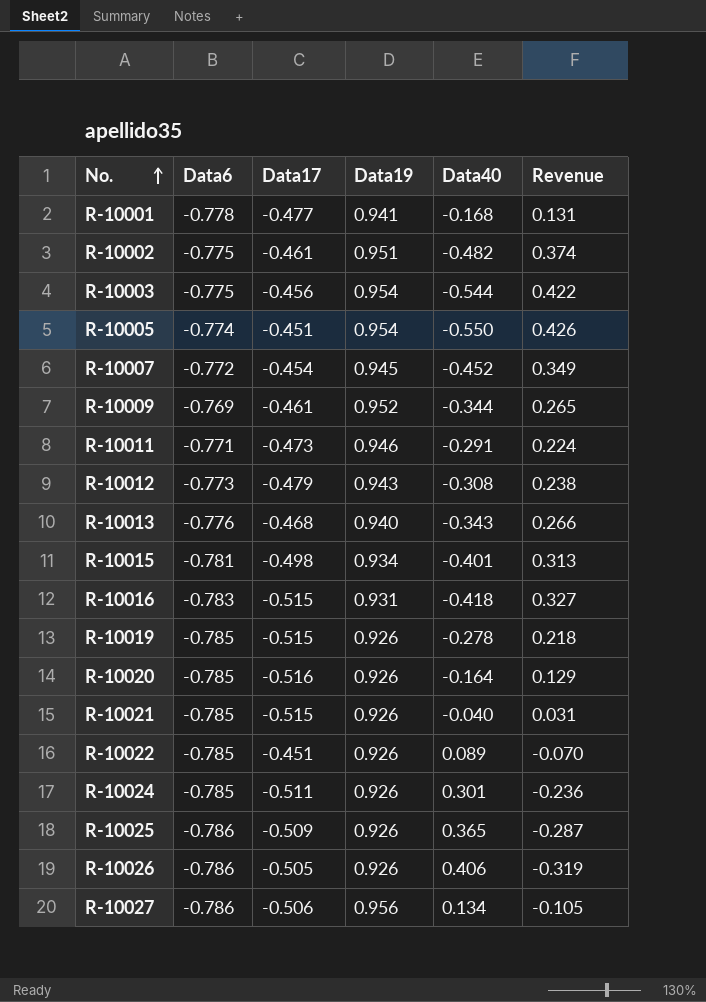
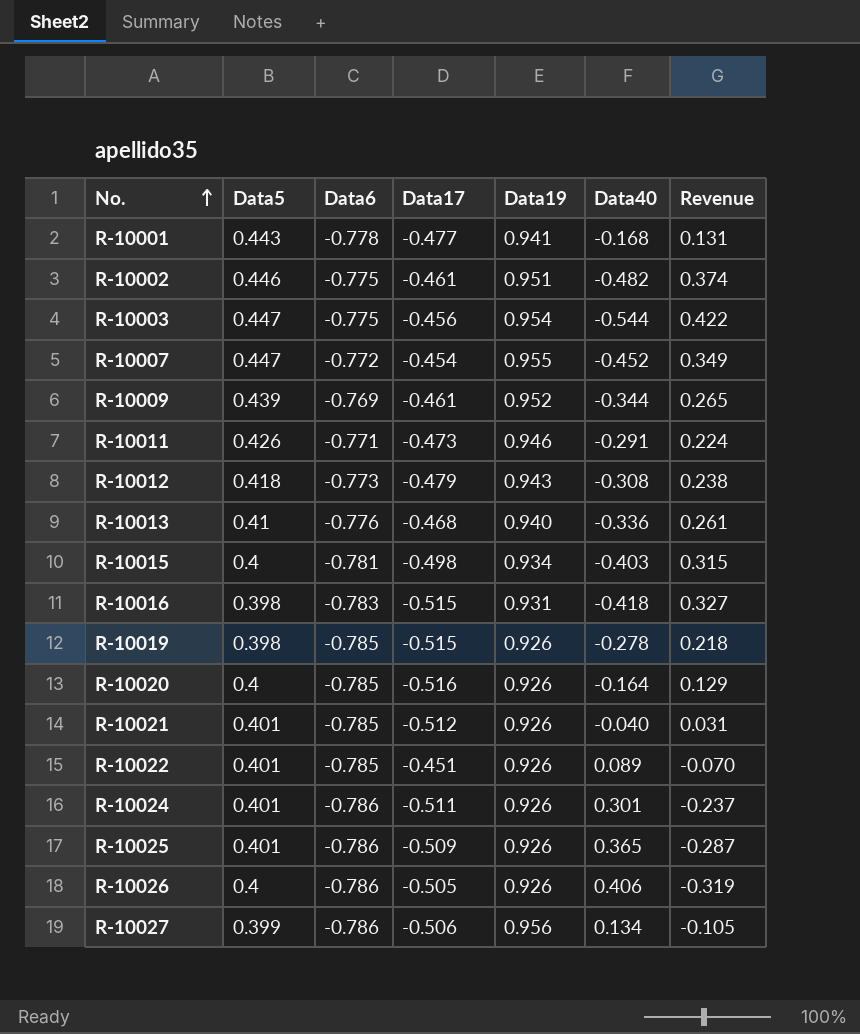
column Data5 | position: none -> 2
row R-10005: -0.774 | -0.451 | 0.954 | -0.550 | 0.426 -> none
R-10007 | Data19: 0.945 -> 0.955
R-10013 | Data40: -0.343 -> -0.336
R-10013 | Revenue: 0.266 -> 0.261
R-10015 | Data40: -0.401 -> -0.403
R-10015 | Revenue: 0.313 -> 0.315
R-10021 | Data17: -0.515 -> -0.512
R-10024 | Data6: -0.785 -> -0.786
R-10024 | Revenue: -0.236 -> -0.237

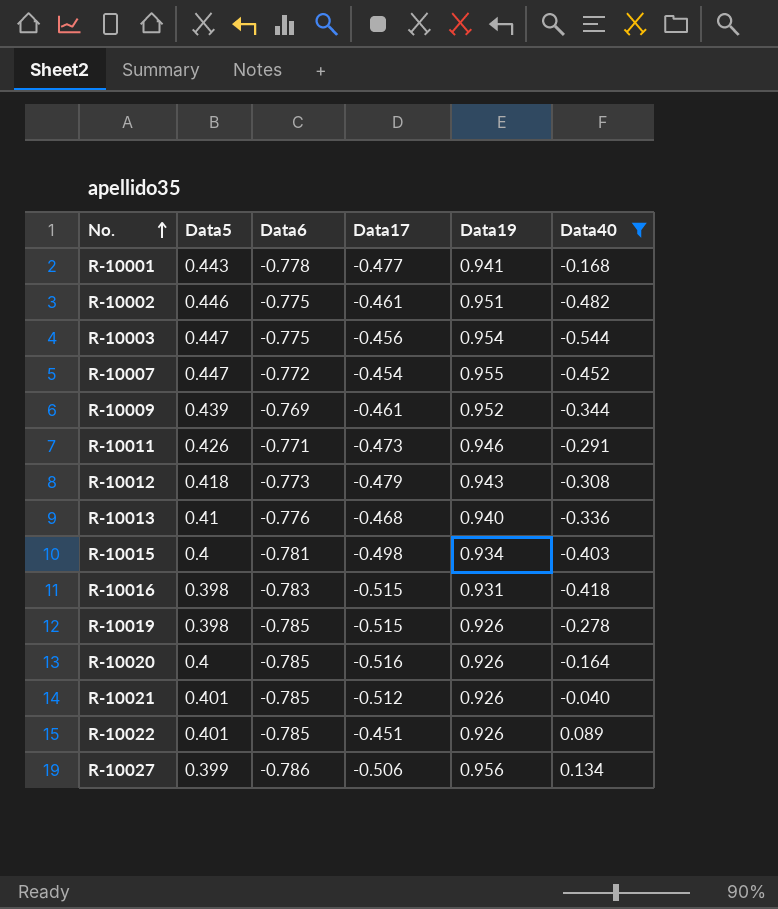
filter: none -> Data40 <= 0.134
column Revenue | formula: [Data6] * [Data40] -> none

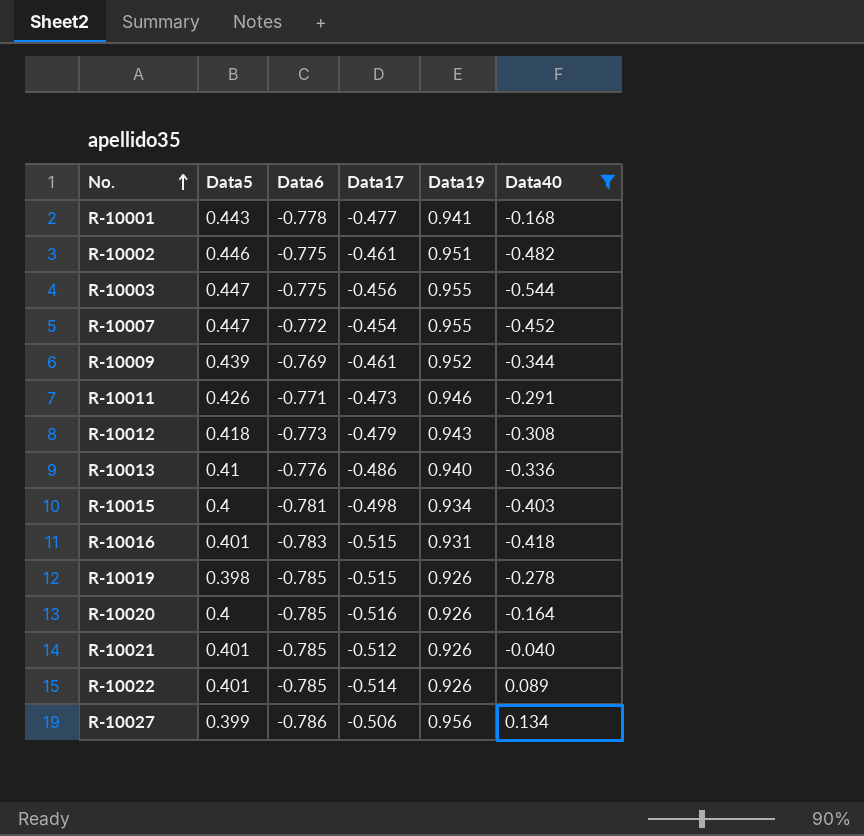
R-10003 | Data19: 0.954 -> 0.955
R-10013 | Data17: -0.468 -> -0.486
R-10016 | Data5: 0.398 -> 0.401
R-10022 | Data17: -0.451 -> -0.514

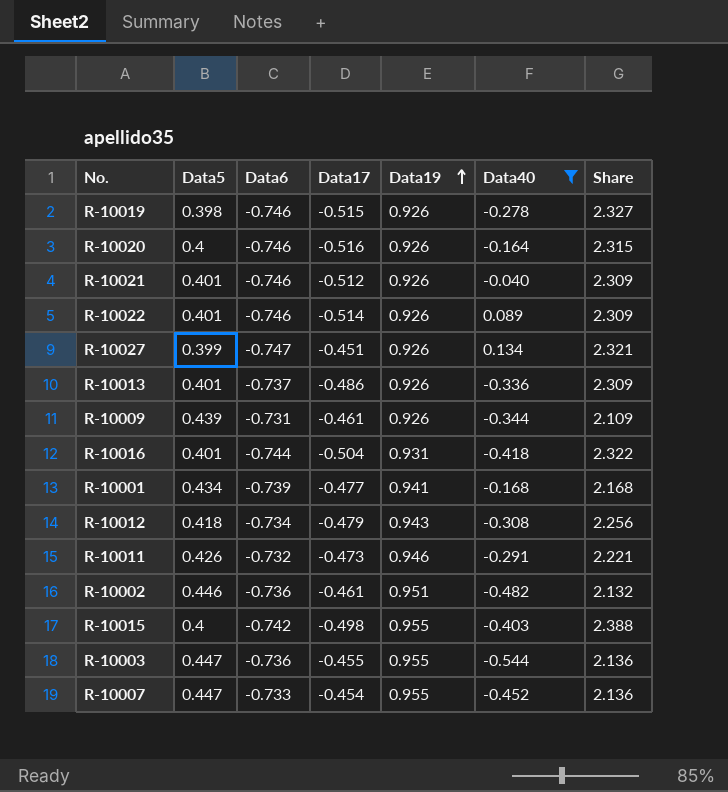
row order: No. ascending -> Data19 ascending
column Share | formula: none -> [Data19] / [Data5]
R-10019 | Data6: -0.785 -> -0.746
R-10020 | Data6: -0.785 -> -0.746
R-10021 | Data6: -0.785 -> -0.746
R-10022 | Data6: -0.785 -> -0.746
R-10027 | Data6: -0.786 -> -0.747
R-10027 | Data17: -0.506 -> -0.451
R-10027 | Data19: 0.956 -> 0.926
R-10013 | Data5: 0.41 -> 0.401
R-10013 | Data6: -0.776 -> -0.737
R-10013 | Data19: 0.940 -> 0.926
R-10009 | Data6: -0.769 -> -0.731
R-10009 | Data19: 0.952 -> 0.926
R-10016 | Data6: -0.783 -> -0.744
R-10016 | Data17: -0.515 -> -0.504
R-10001 | Data5: 0.443 -> 0.434
R-10001 | Data6: -0.778 -> -0.739
R-10012 | Data6: -0.773 -> -0.734
R-10011 | Data6: -0.771 -> -0.732
R-10002 | Data6: -0.775 -> -0.736
R-10015 | Data6: -0.781 -> -0.742
R-10015 | Data19: 0.934 -> 0.955
R-10003 | Data6: -0.775 -> -0.736
R-10003 | Data17: -0.456 -> -0.455
R-10007 | Data6: -0.772 -> -0.733

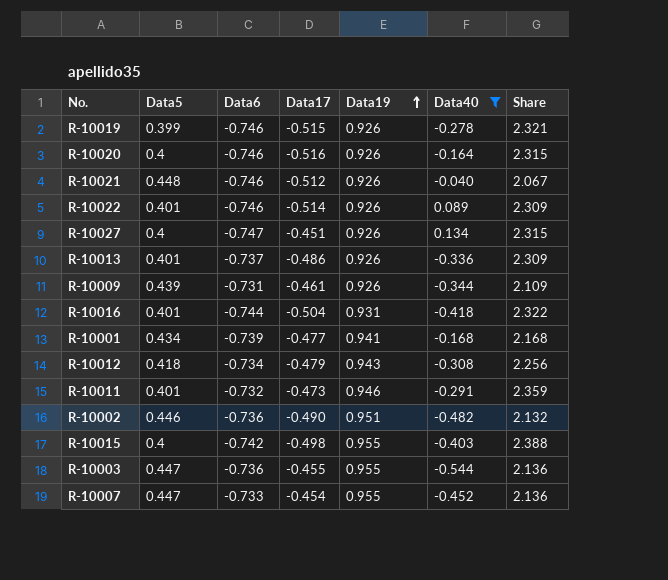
R-10019 | Data5: 0.398 -> 0.399
R-10019 | Share: 2.327 -> 2.321
R-10021 | Data5: 0.401 -> 0.448
R-10021 | Share: 2.309 -> 2.067
R-10027 | Data5: 0.399 -> 0.4
R-10027 | Share: 2.321 -> 2.315
R-10011 | Data5: 0.426 -> 0.401
R-10011 | Share: 2.221 -> 2.359
R-10002 | Data17: -0.461 -> -0.490

